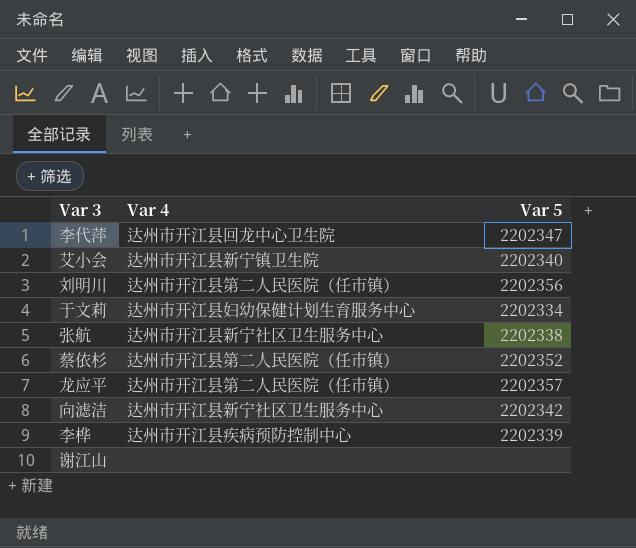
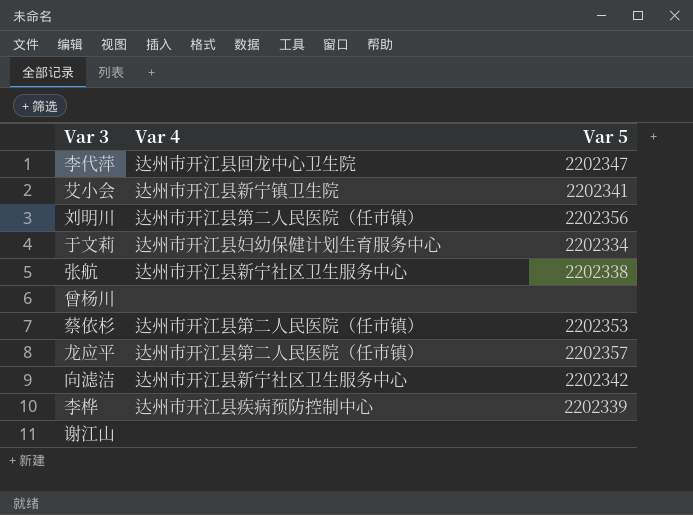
艾小会 | Var 5: 2202340 -> 2202341
row 曾杨川: none -> none | none
蔡依杉 | Var 5: 2202352 -> 2202353

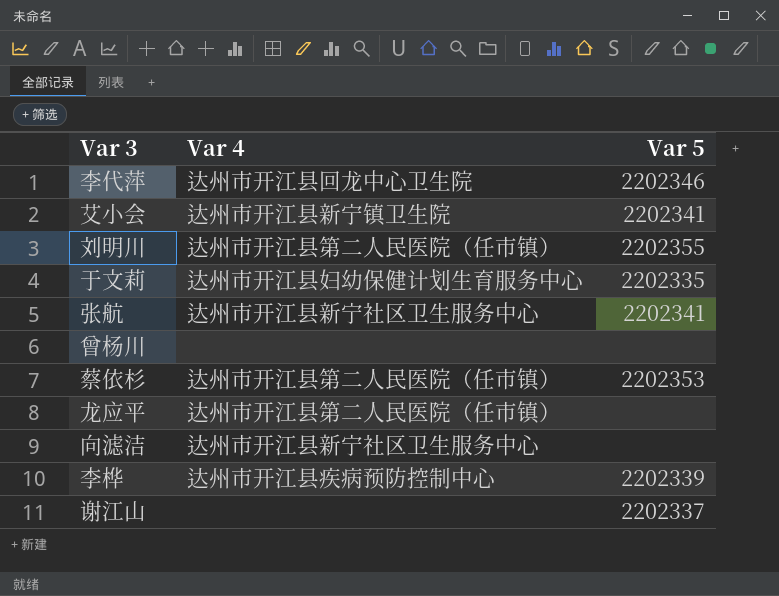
李代萍 | Var 5: 2202347 -> 2202346
刘明川 | Var 5: 2202356 -> 2202355
于文莉 | Var 5: 2202334 -> 2202335
张航 | Var 5: 2202338 -> 2202341
龙应平 | Var 5: 2202357 -> none
向滤洁 | Var 5: 2202342 -> none
谢江山 | Var 5: none -> 2202337

